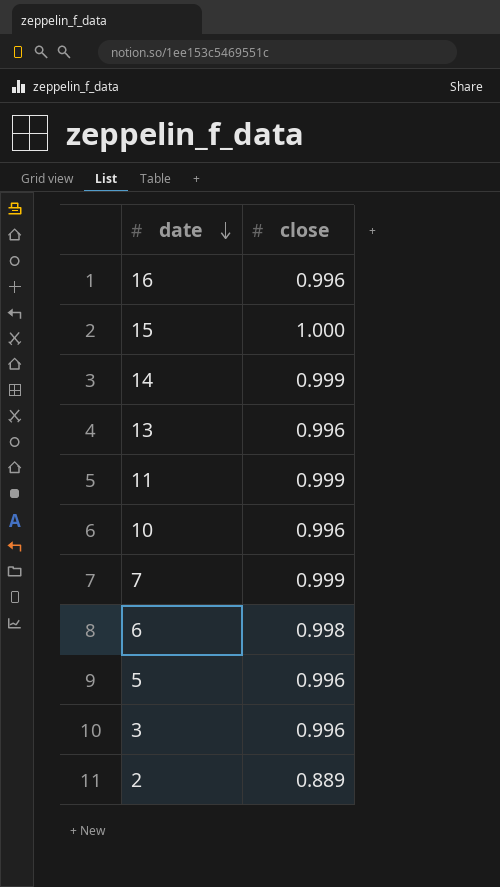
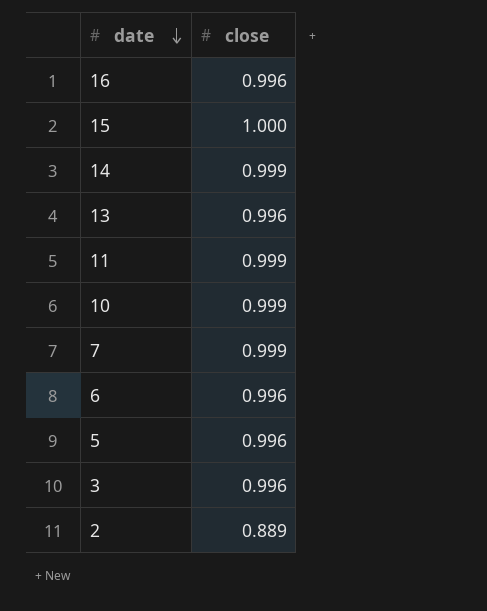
10 | close: 0.996 -> 0.999
6 | close: 0.998 -> 0.996

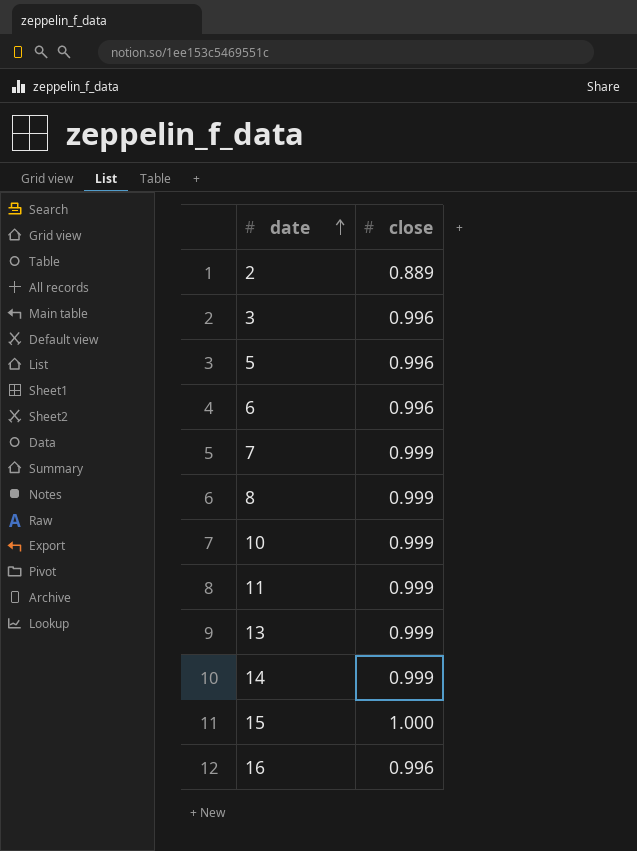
row order: date descending -> date ascending
row 8: none -> 0.999
13 | close: 0.996 -> 0.999

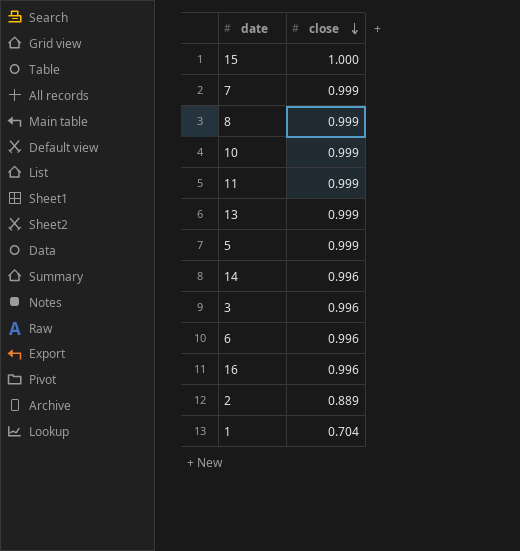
row order: date ascending -> close descending
5 | close: 0.996 -> 0.999
14 | close: 0.999 -> 0.996
row 1: none -> 0.704

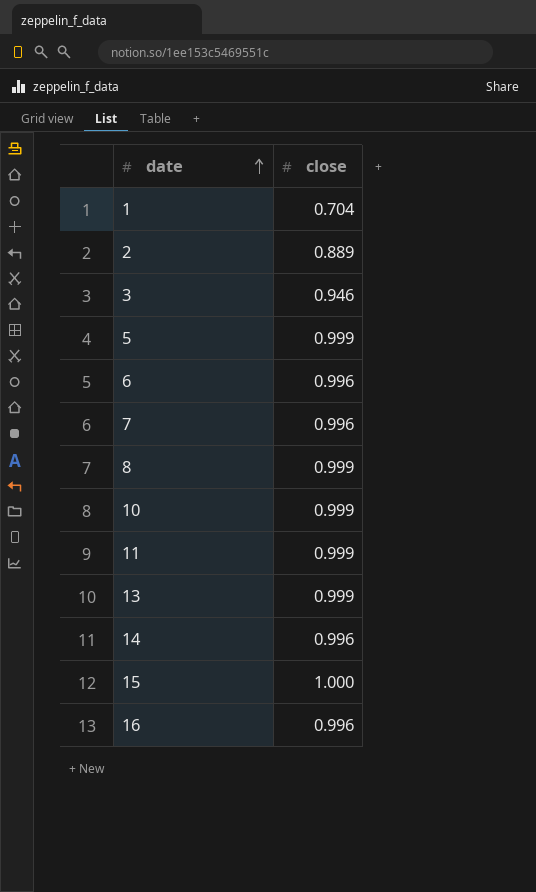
row order: close descending -> date ascending
3 | close: 0.996 -> 0.946
7 | close: 0.999 -> 0.996

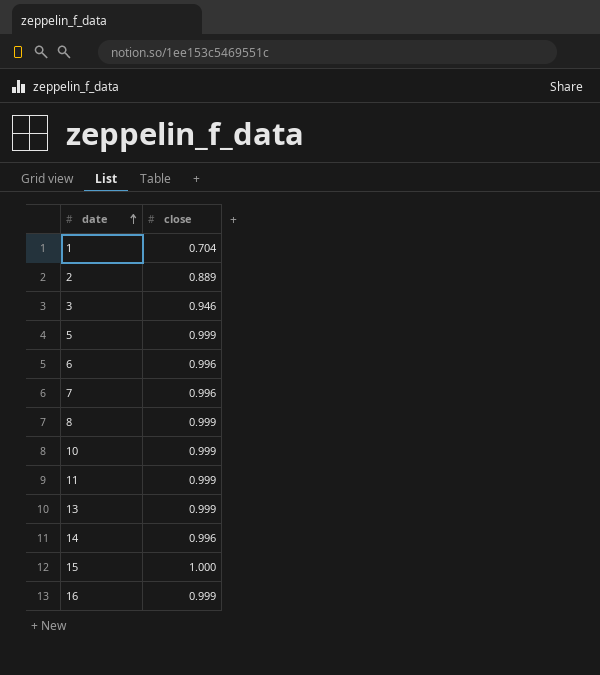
16 | close: 0.996 -> 0.999

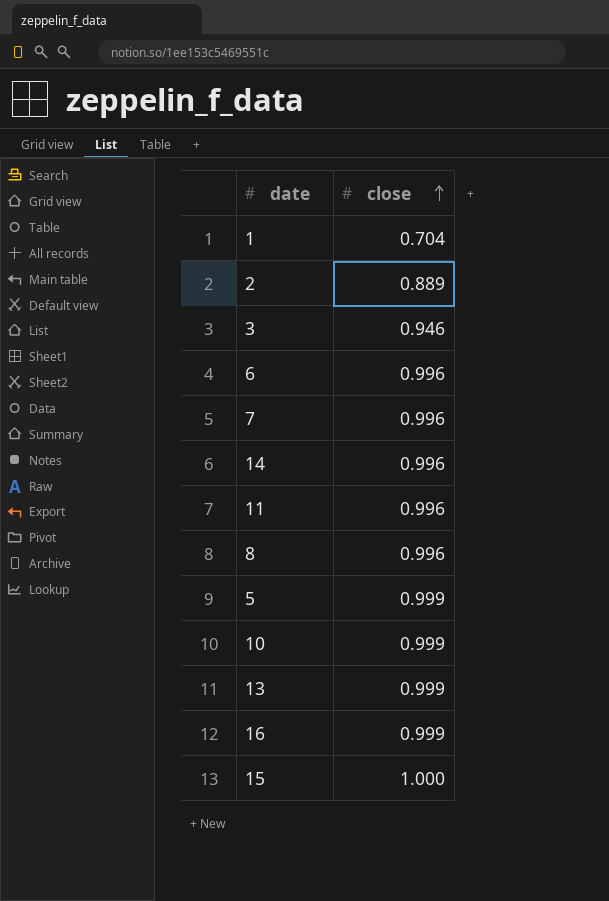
row order: date ascending -> close ascending
11 | close: 0.999 -> 0.996
8 | close: 0.999 -> 0.996

